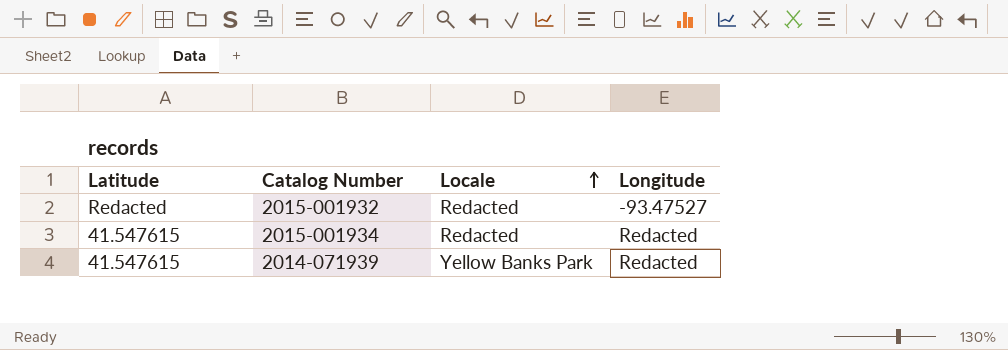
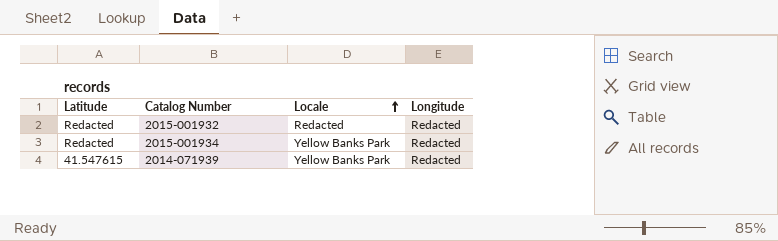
2015-001932 | Longitude: -93.47527 -> Redacted
2015-001934 | Latitude: 41.547615 -> Redacted
2015-001934 | Locale: Redacted -> Yellow Banks Park

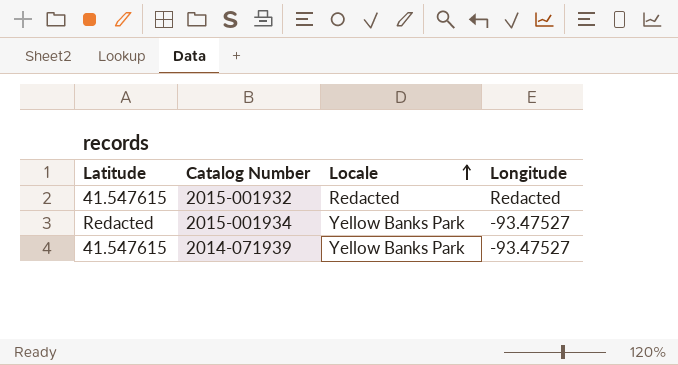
2015-001932 | Latitude: Redacted -> 41.547615
2015-001934 | Longitude: Redacted -> -93.47527
2014-071939 | Longitude: Redacted -> -93.47527

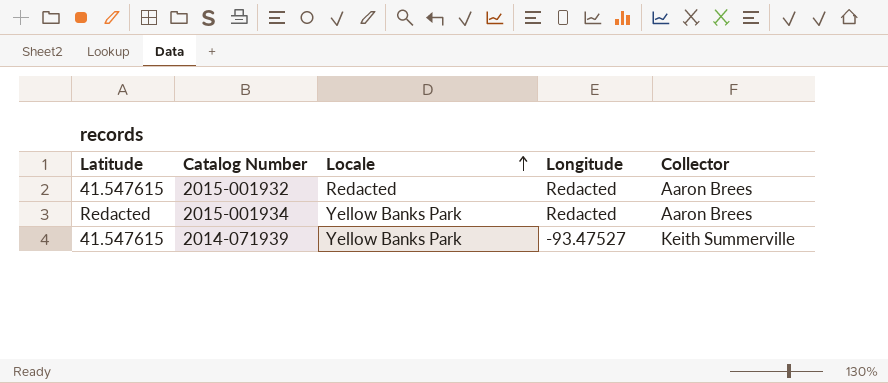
column Collector | position: none -> 5
2015-001934 | Longitude: -93.47527 -> Redacted

